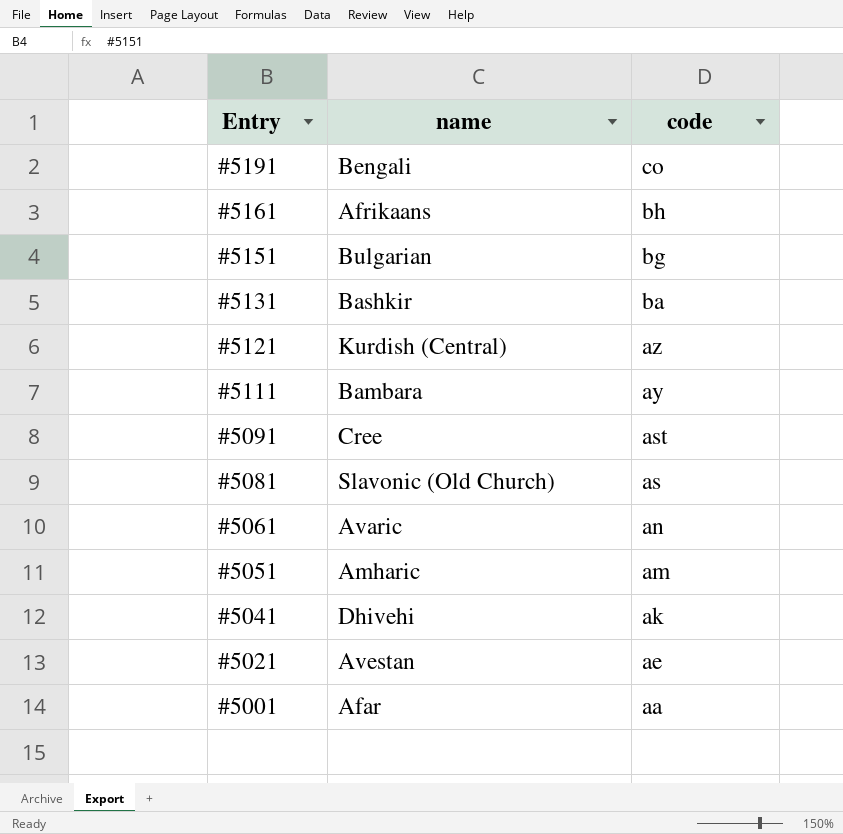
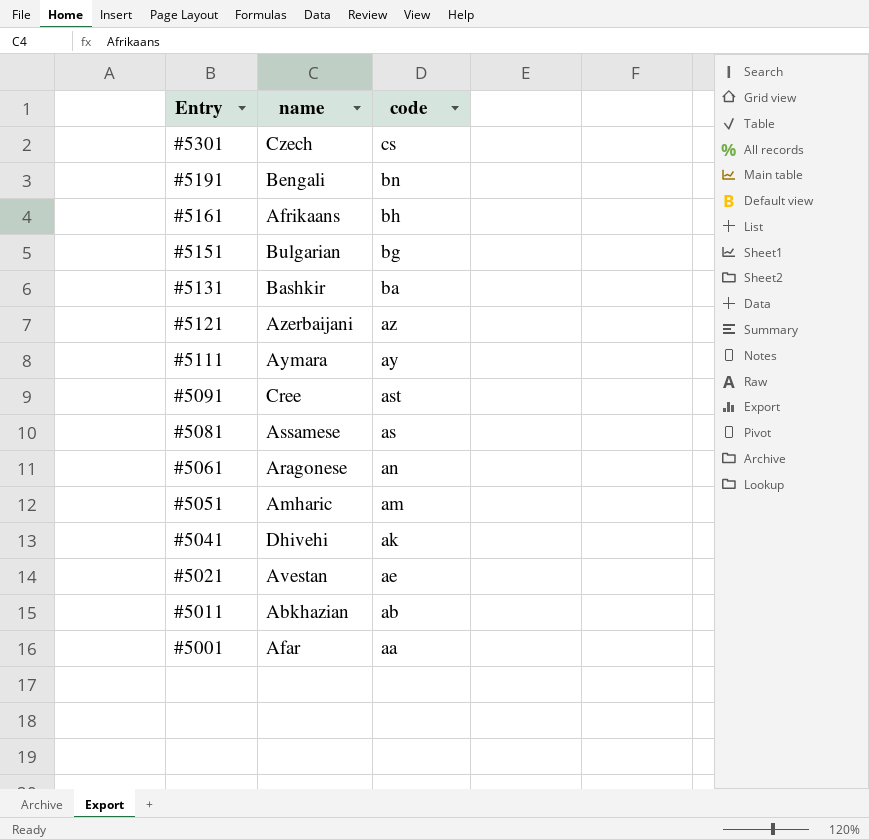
row #5301: none -> Czech | cs
#5191 | code: co -> bn
#5121 | name: Kurdish (Central) -> Azerbaijani
#5111 | name: Bambara -> Aymara
#5081 | name: Slavonic (Old Church) -> Assamese
#5061 | name: Avaric -> Aragonese
row #5011: none -> Abkhazian | ab

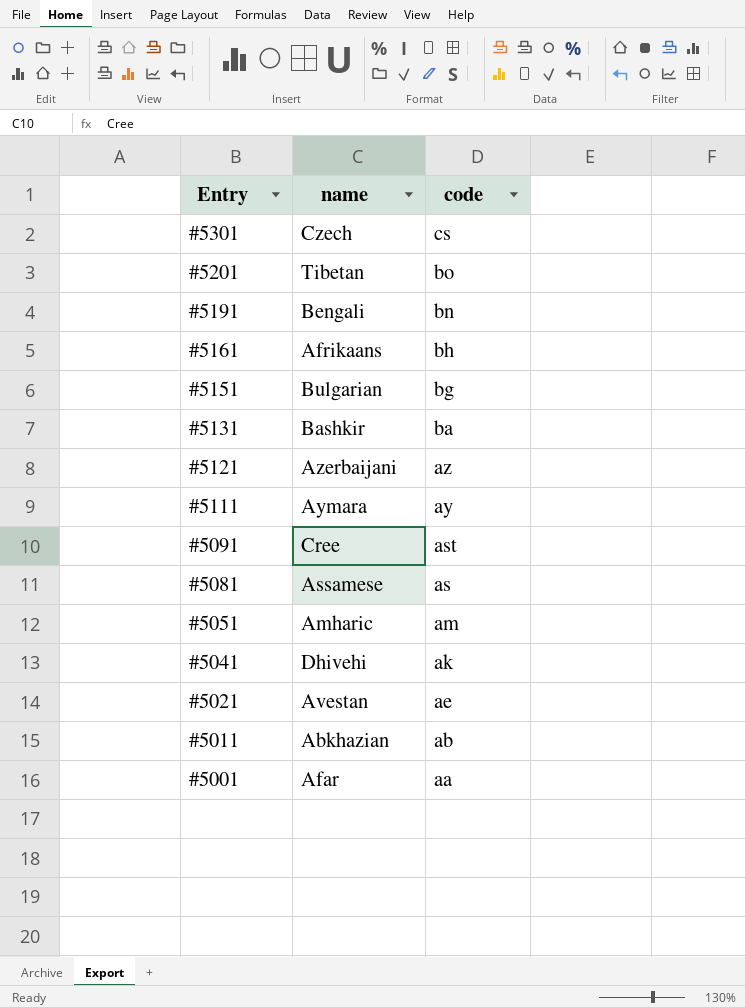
row #5061: Aragonese | an -> none
row #5201: none -> Tibetan | bo

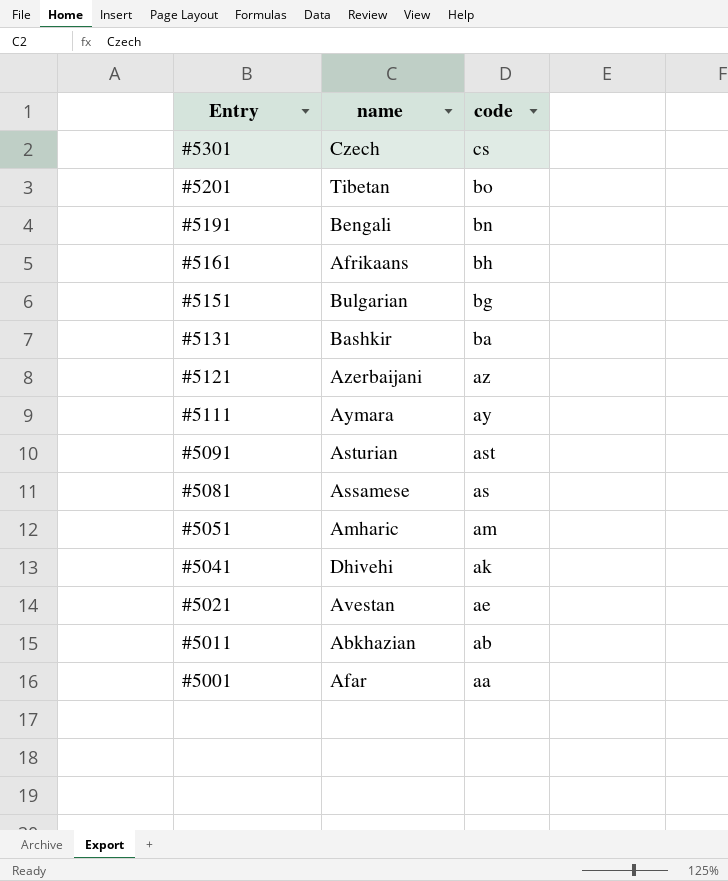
#5091 | name: Cree -> Asturian

